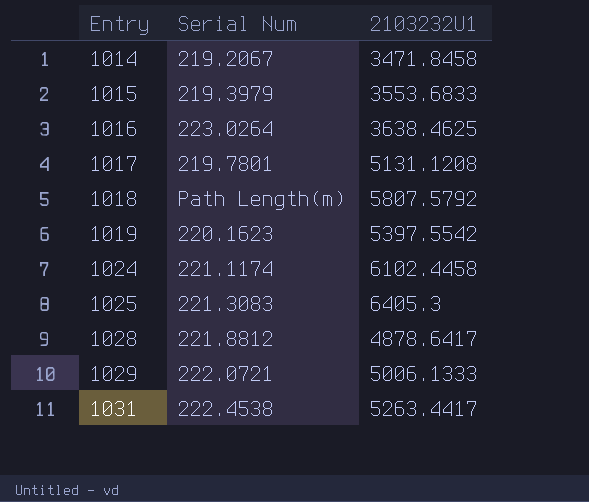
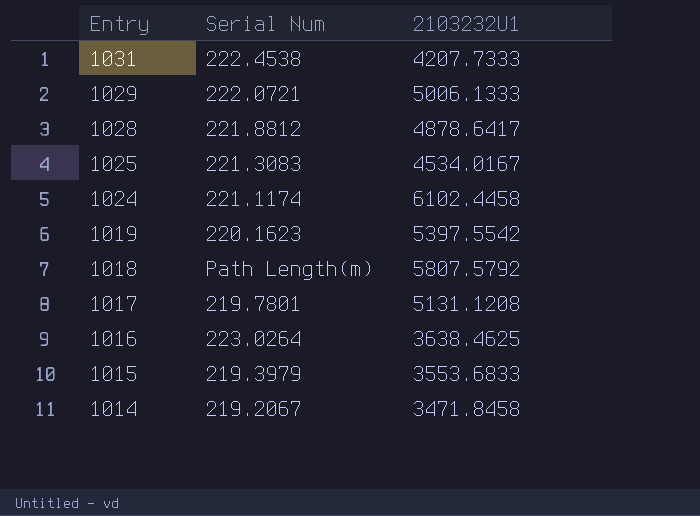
row order: Entry ascending -> Entry descending
1031 | 2103232U1: 5263.4417 -> 4207.7333
1025 | 2103232U1: 6405.3 -> 4534.0167

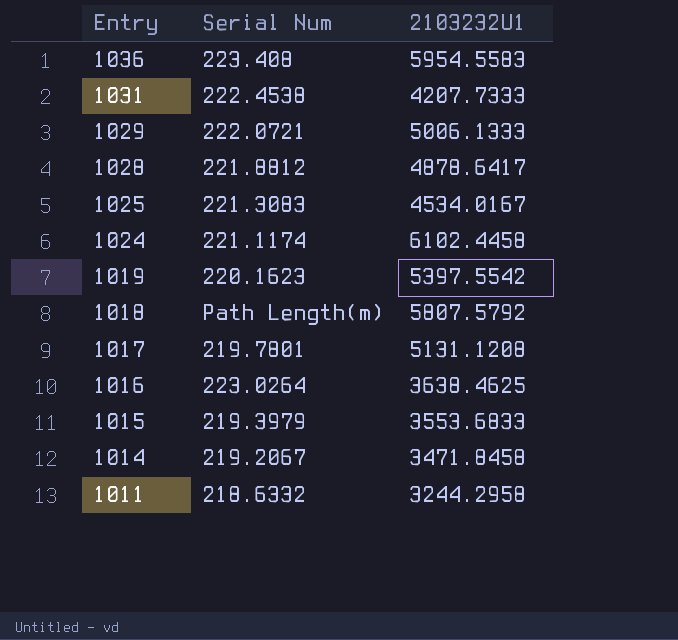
row 1036: none -> 223.408 | 5954.5583
row 1011: none -> 218.6332 | 3244.2958

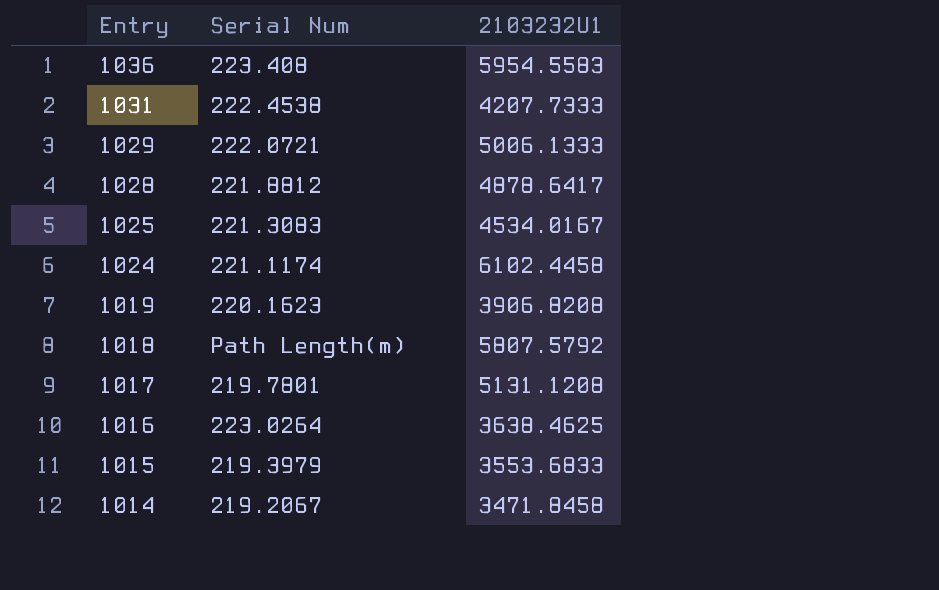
row 1011: 218.6332 | 3244.2958 -> none
1019 | 2103232U1: 5397.5542 -> 3906.8208

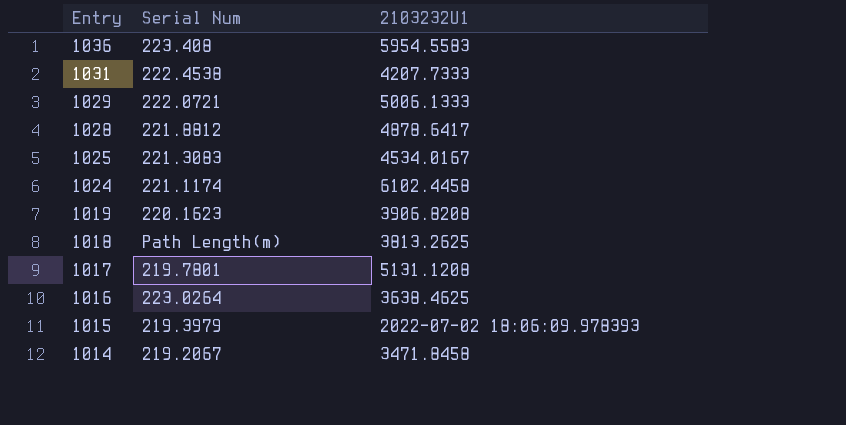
1018 | 2103232U1: 5807.5792 -> 3813.2625
1015 | 2103232U1: 3553.6833 -> 2022-07-02 18:06:09.978393

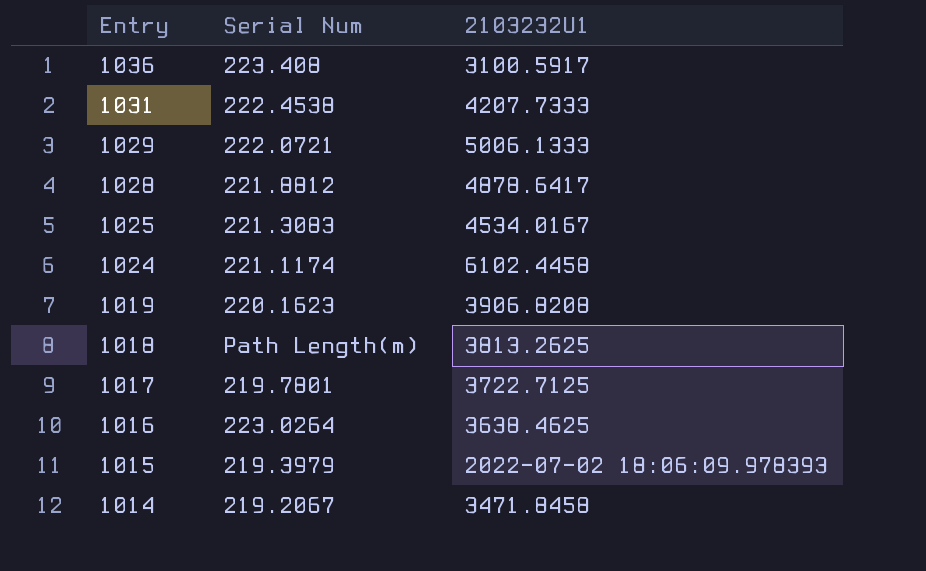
1036 | 2103232U1: 5954.5583 -> 3100.5917
1017 | 2103232U1: 5131.1208 -> 3722.7125

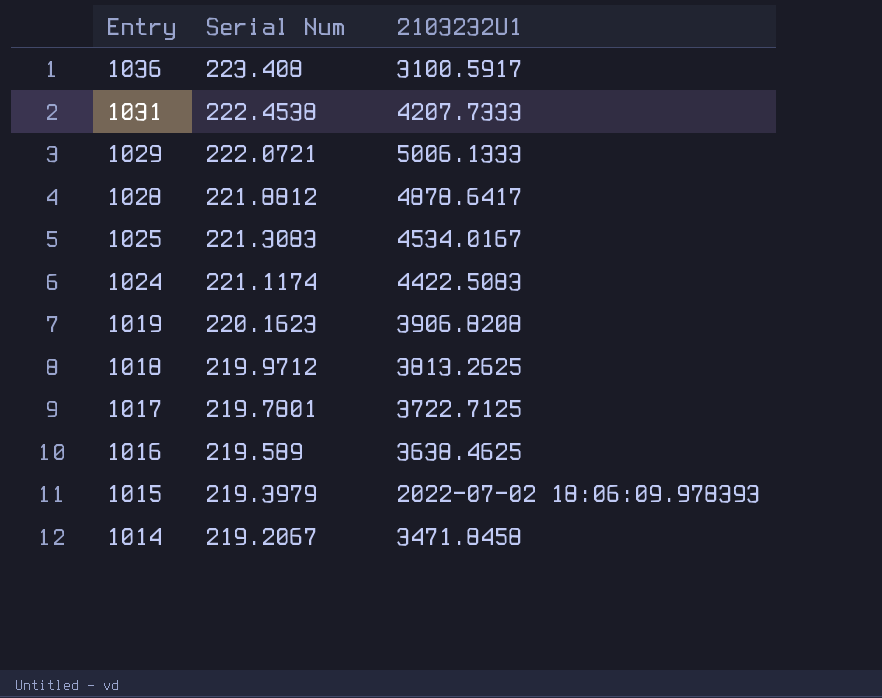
1024 | 2103232U1: 6102.4458 -> 4422.5083
1018 | Serial Num: Path Length(m) -> 219.9712
1016 | Serial Num: 223.0264 -> 219.589

